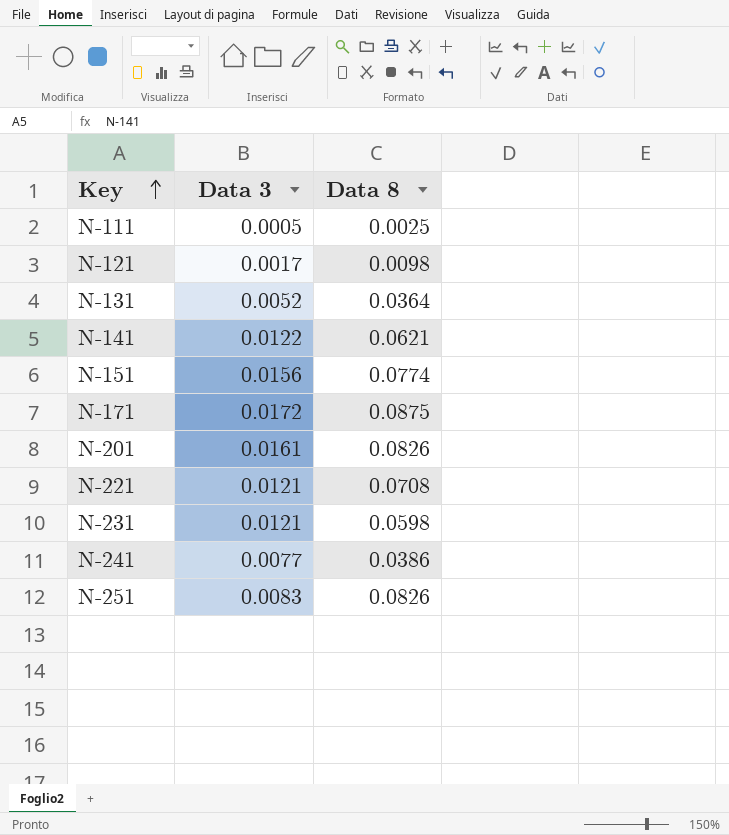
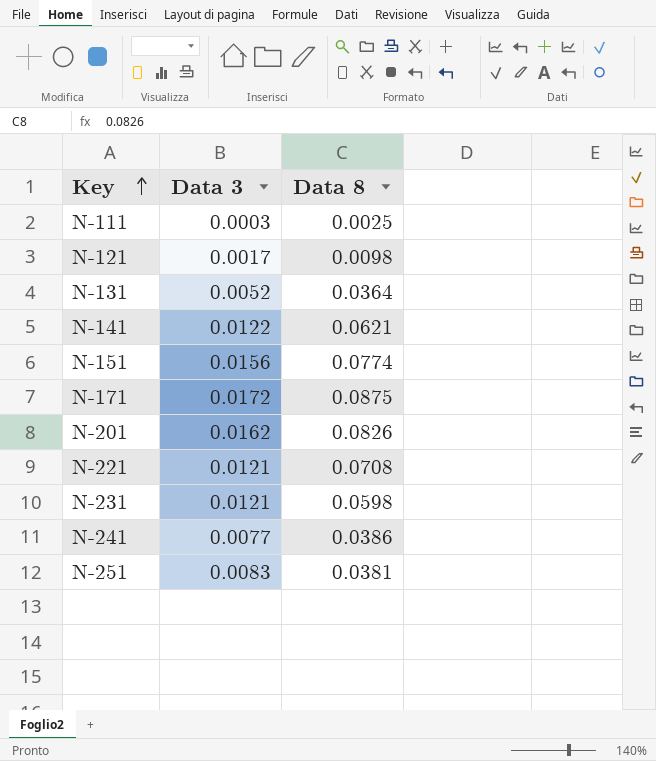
N-111 | Data 3: 0.0005 -> 0.0003
N-201 | Data 3: 0.0161 -> 0.0162
N-251 | Data 8: 0.0826 -> 0.0381

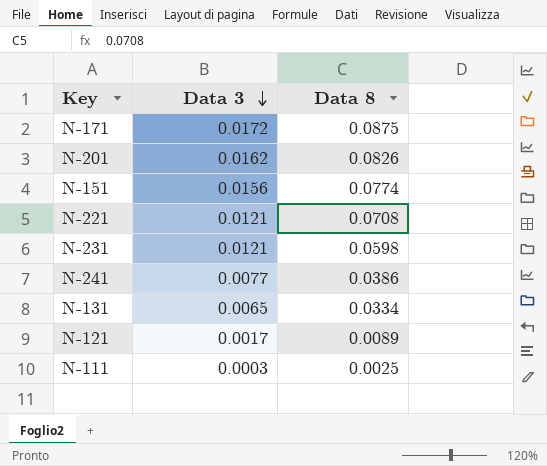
row order: Key ascending -> Data 3 descending
row N-141: 0.0122 | 0.0621 -> none
row N-251: 0.0083 | 0.0381 -> none
N-131 | Data 3: 0.0052 -> 0.0065
N-131 | Data 8: 0.0364 -> 0.0334
N-121 | Data 8: 0.0098 -> 0.0089

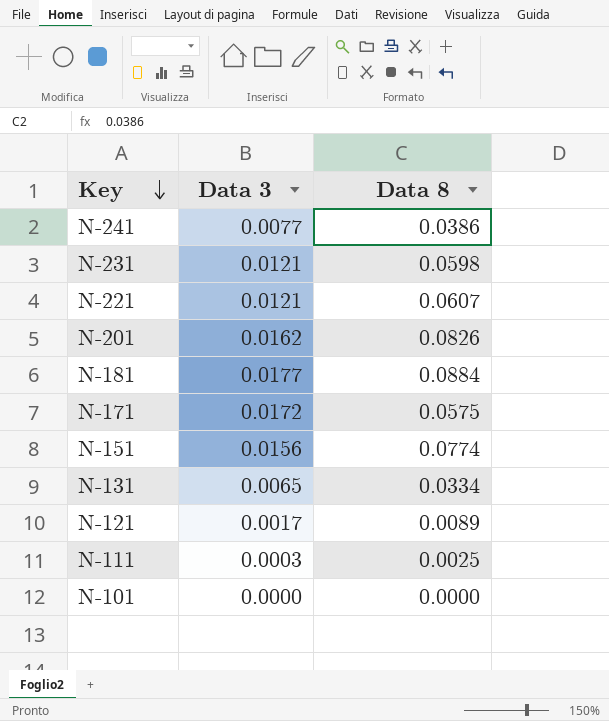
row order: Data 3 descending -> Key descending
N-221 | Data 8: 0.0708 -> 0.0607
row N-181: none -> 0.0177 | 0.0884
N-171 | Data 8: 0.0875 -> 0.0575
row N-101: none -> 0.0000 | 0.0000

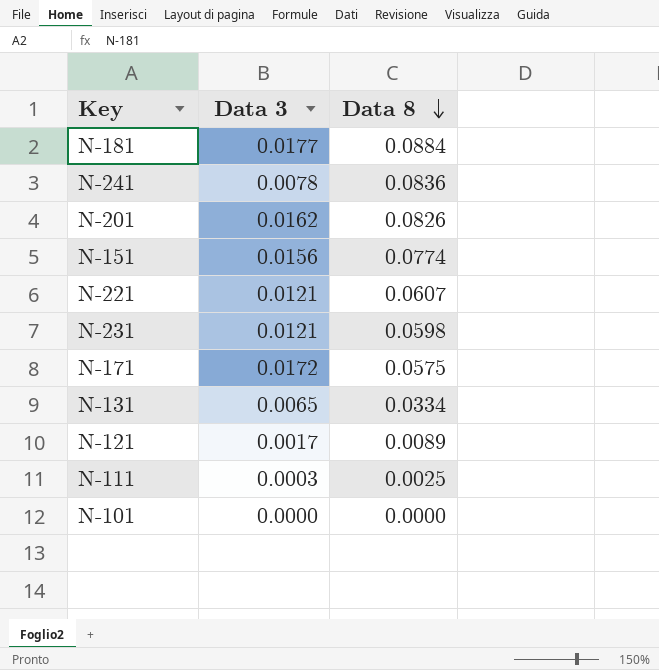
row order: Key descending -> Data 8 descending
N-241 | Data 3: 0.0077 -> 0.0078
N-241 | Data 8: 0.0386 -> 0.0836

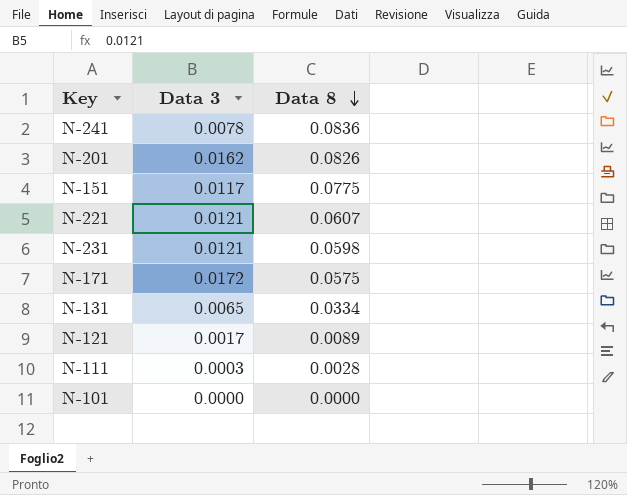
row N-181: 0.0177 | 0.0884 -> none
N-151 | Data 3: 0.0156 -> 0.0117
N-151 | Data 8: 0.0774 -> 0.0775
N-111 | Data 8: 0.0025 -> 0.0028

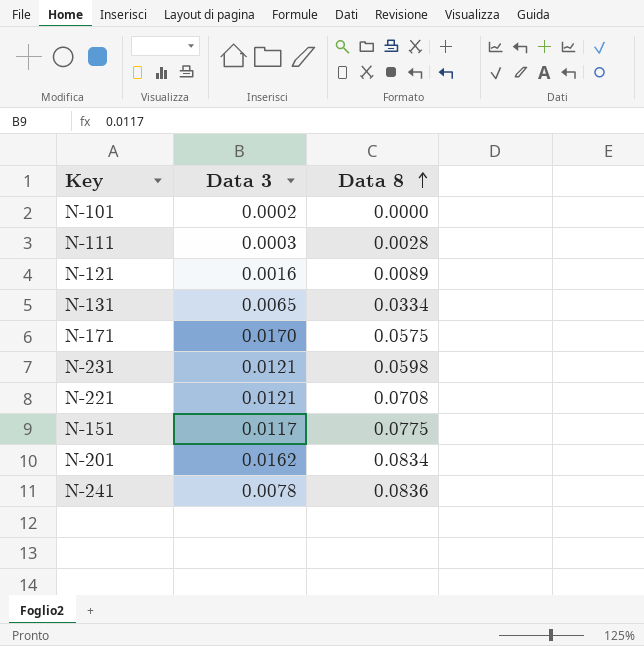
row order: Data 8 descending -> Data 8 ascending
N-101 | Data 3: 0.0000 -> 0.0002
N-121 | Data 3: 0.0017 -> 0.0016
N-171 | Data 3: 0.0172 -> 0.0170
N-221 | Data 8: 0.0607 -> 0.0708
N-201 | Data 8: 0.0826 -> 0.0834

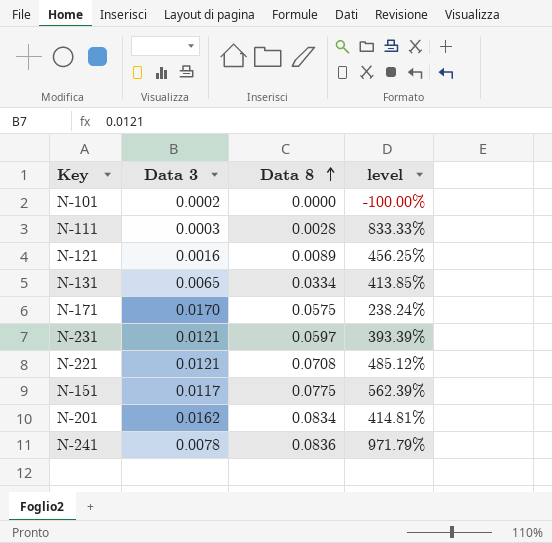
column level | formula: none -> ([Data 8] - [Data 3]) / [Data 3]
N-231 | Data 8: 0.0598 -> 0.0597

